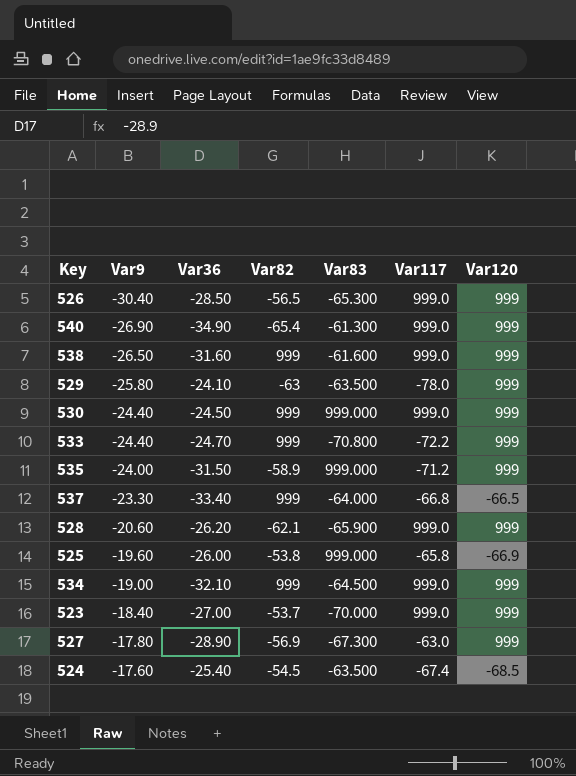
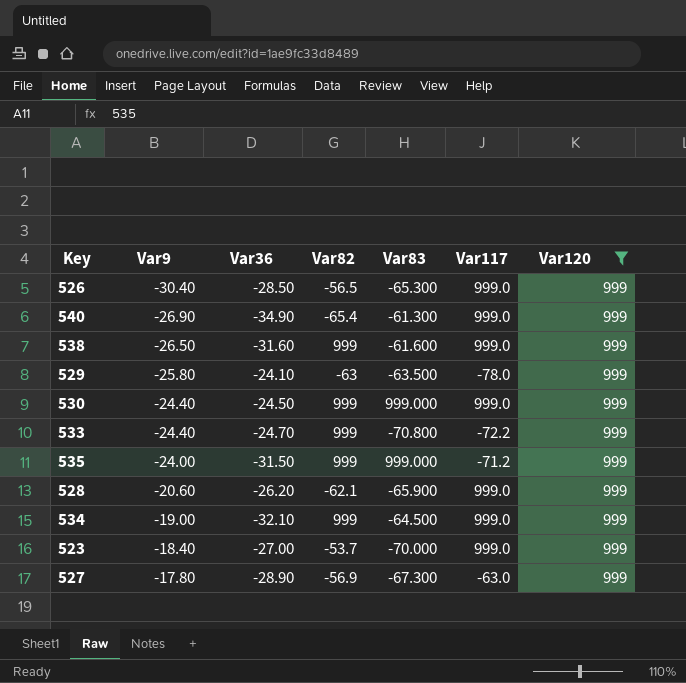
filter: none -> Var120 = 999
535 | Var82: -58.9 -> 999

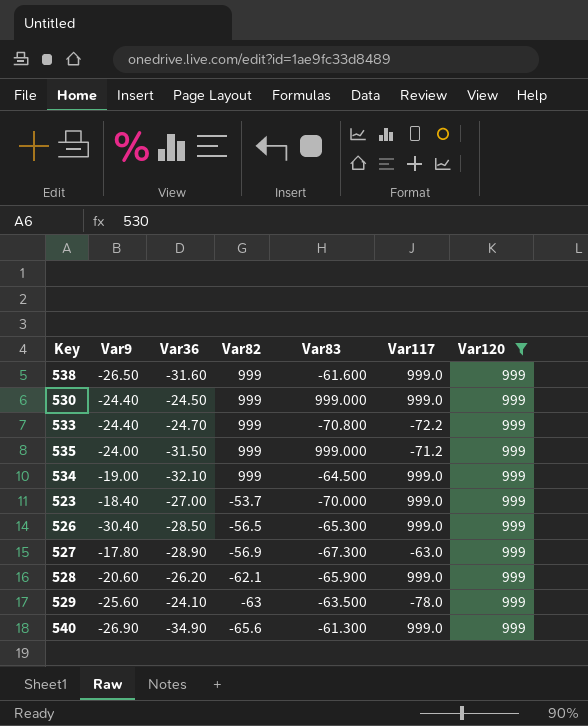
row order: Var9 ascending -> Var82 descending
529 | Var9: -25.80 -> -25.60
540 | Var82: -65.4 -> -65.6

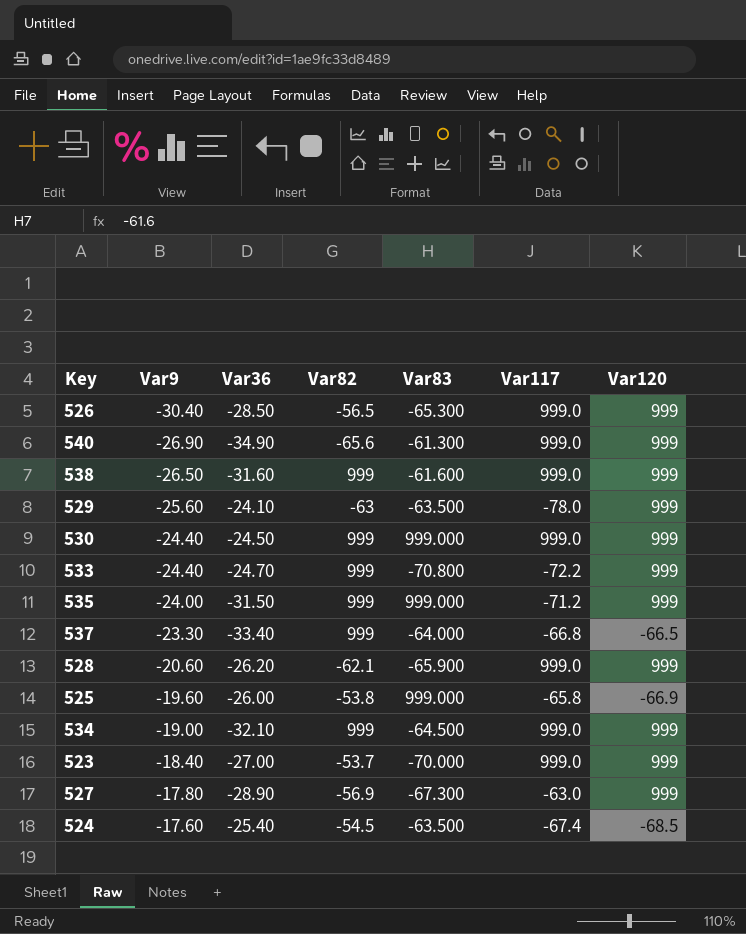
filter: Var120 = 999 -> none
row order: Var82 descending -> Var9 ascending

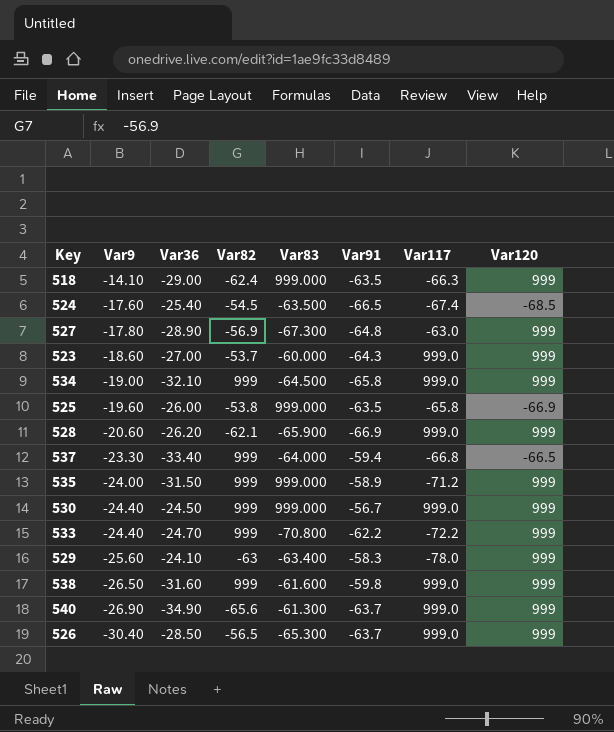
row order: Var9 ascending -> Var9 descending
column Var91 | position: none -> 6
row 518: none -> -14.10 | -29.00 | -62.4 | 999.000 | -63.5 | -66.3 | 999
523 | Var9: -18.40 -> -18.60
523 | Var83: -70.000 -> -60.000
529 | Var83: -63.500 -> -63.400

